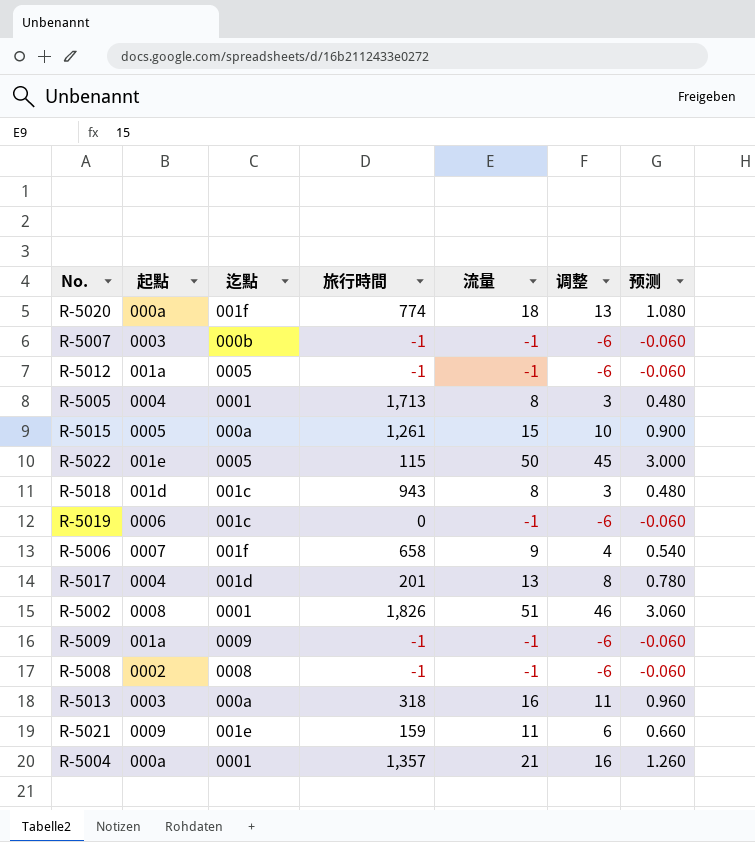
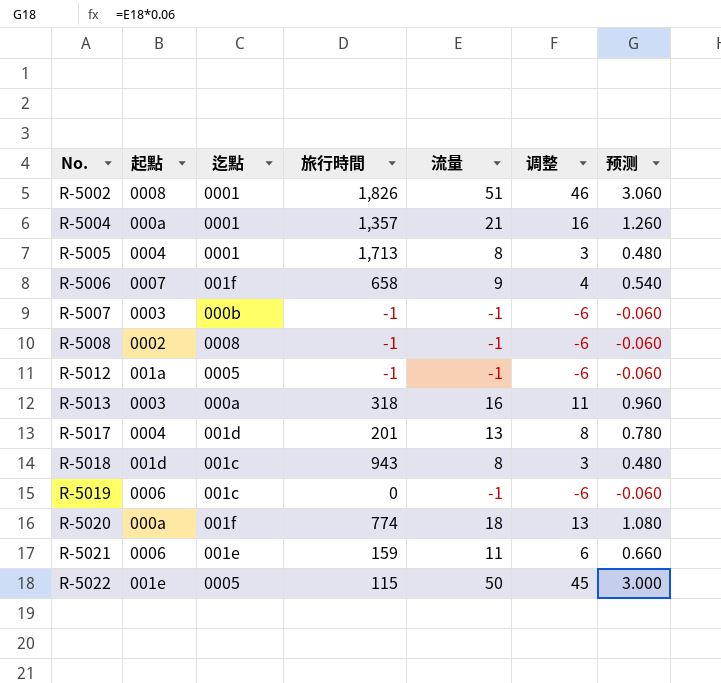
row order: none -> No. ascending
row R-5015: 0005 | 000a | 1,261 | 15 | 10 | 0.900 -> none
row R-5009: 001a | 0009 | -1 | -1 | -6 | -0.060 -> none
R-5021 | 起點: 0009 -> 0006

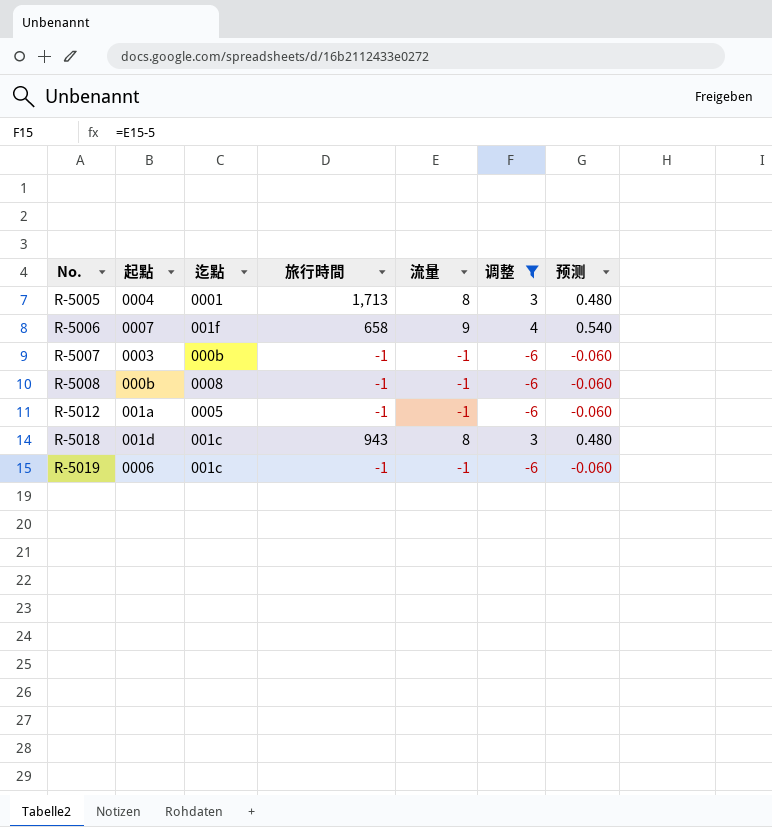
filter: none -> 调整 <= 4
R-5008 | 起點: 0002 -> 000b
R-5019 | 旅行時間: 0 -> -1

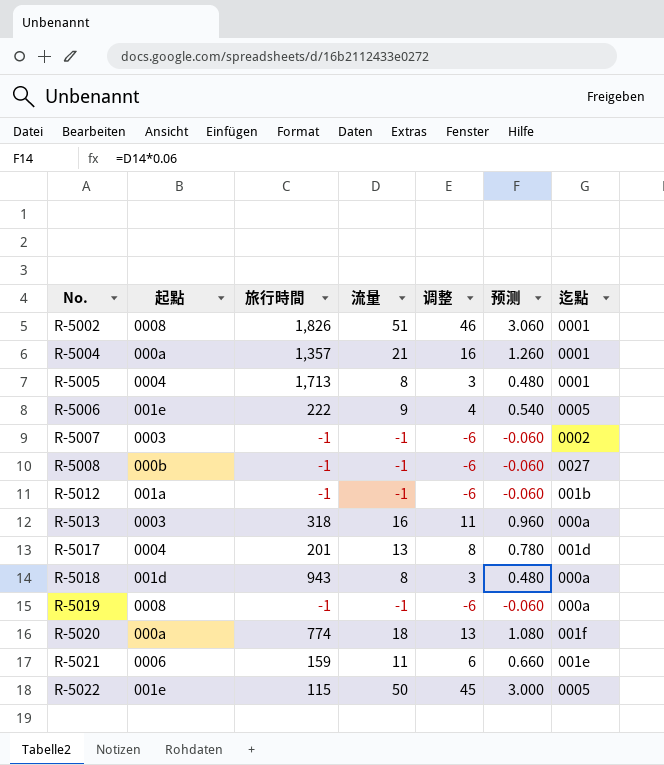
filter: 调整 <= 4 -> none
column 迄點 | position: 3 -> 7
R-5006 | 起點: 0007 -> 001e
R-5006 | 旅行時間: 658 -> 222
R-5006 | 迄點: 001f -> 0005
R-5007 | 迄點: 000b -> 0002
R-5008 | 迄點: 0008 -> 0027
R-5012 | 迄點: 0005 -> 001b
R-5018 | 迄點: 001c -> 000a
R-5019 | 起點: 0006 -> 0008
R-5019 | 迄點: 001c -> 000a

